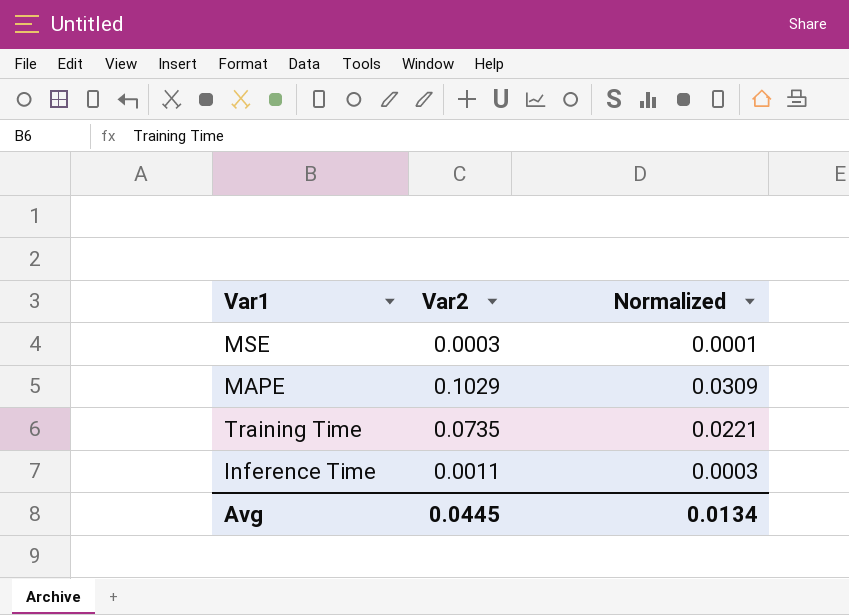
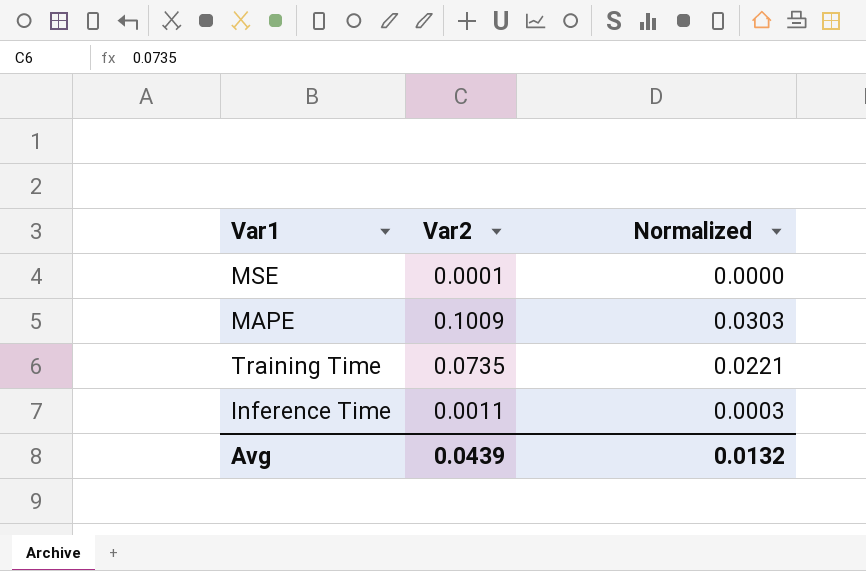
MSE | Var2: 0.0003 -> 0.0001
MSE | Normalized: 0.0001 -> 0.0000
MAPE | Var2: 0.1029 -> 0.1009
MAPE | Normalized: 0.0309 -> 0.0303
Avg | Var2: 0.0445 -> 0.0439
Avg | Normalized: 0.0134 -> 0.0132

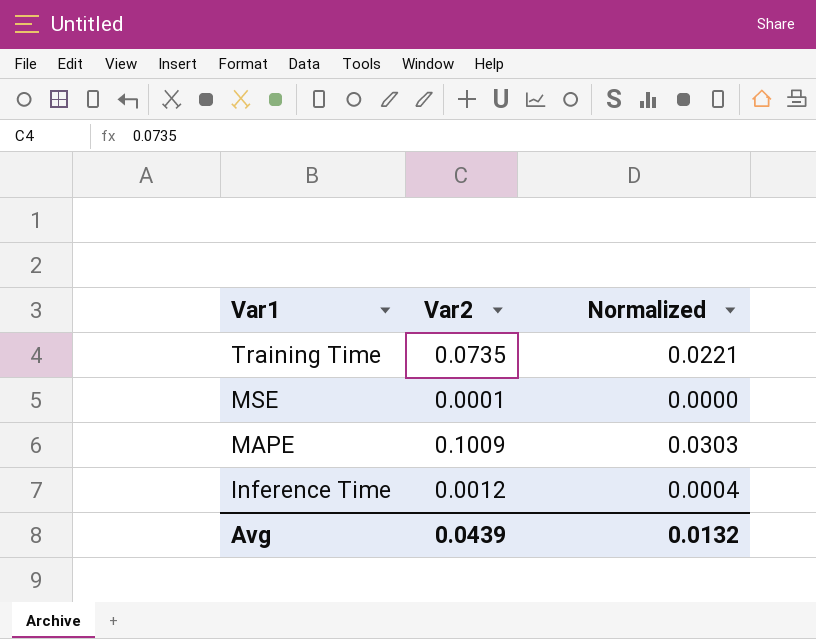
row order: none -> Var1 descending
Inference Time | Var2: 0.0011 -> 0.0012
Inference Time | Normalized: 0.0003 -> 0.0004

